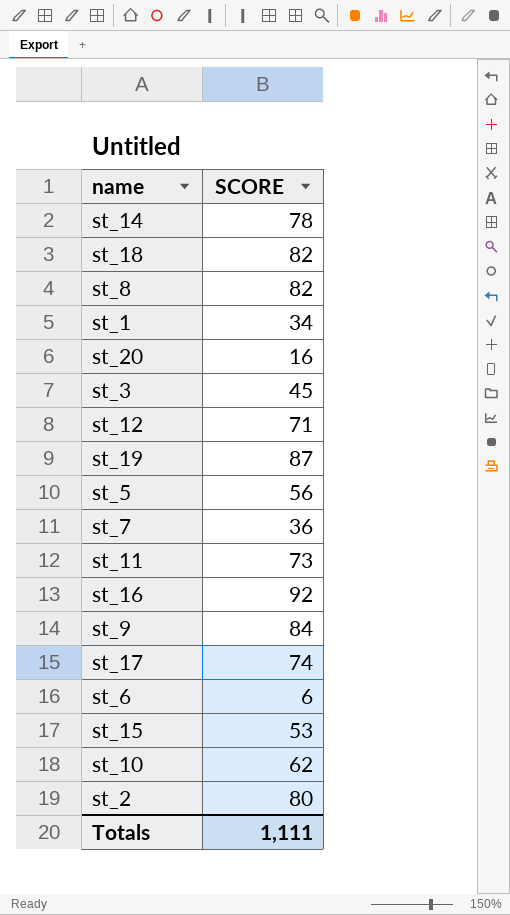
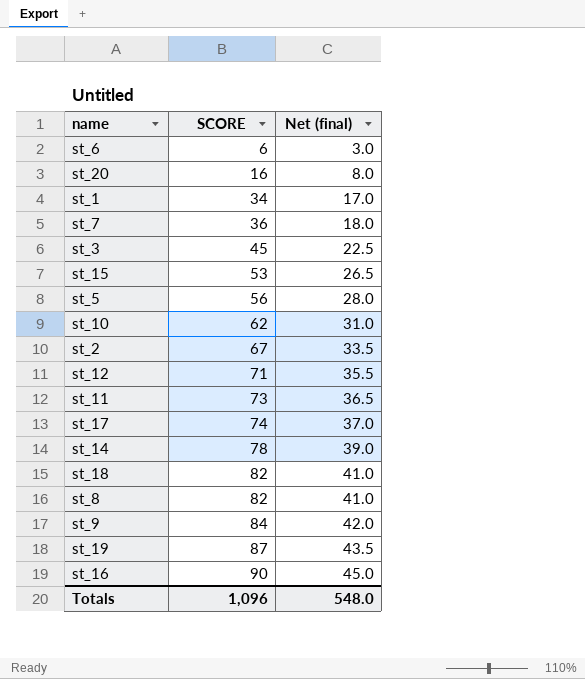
row order: none -> SCORE ascending
column Net (final) | formula: none -> [SCORE] * 0.5
st_2 | SCORE: 80 -> 67
st_16 | SCORE: 92 -> 90
Totals | SCORE: 1,111 -> 1,096

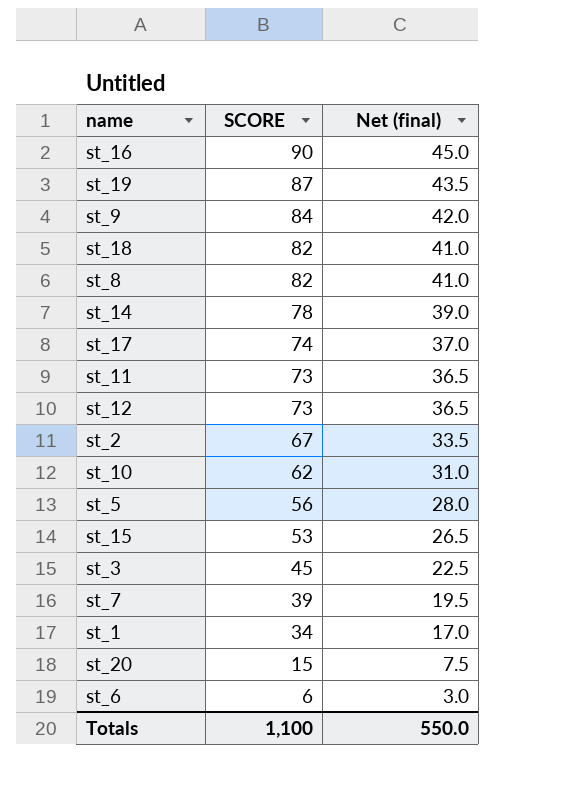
row order: SCORE ascending -> SCORE descending
st_12 | SCORE: 71 -> 73
st_12 | Net (final): 35.5 -> 36.5
st_7 | SCORE: 36 -> 39
st_7 | Net (final): 18.0 -> 19.5
st_20 | SCORE: 16 -> 15
st_20 | Net (final): 8.0 -> 7.5
Totals | SCORE: 1,096 -> 1,100
Totals | Net (final): 548.0 -> 550.0

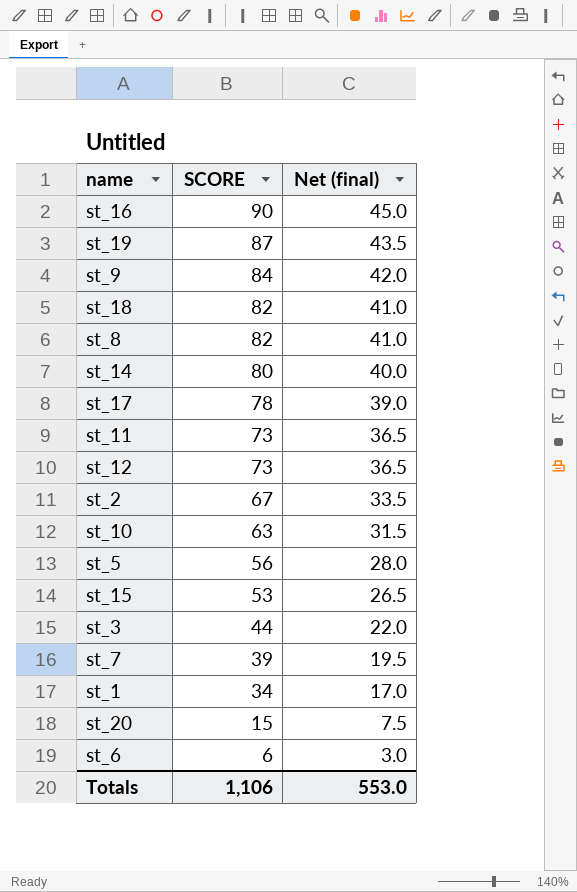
st_14 | SCORE: 78 -> 80
st_14 | Net (final): 39.0 -> 40.0
st_17 | SCORE: 74 -> 78
st_17 | Net (final): 37.0 -> 39.0
st_10 | SCORE: 62 -> 63
st_10 | Net (final): 31.0 -> 31.5
st_3 | SCORE: 45 -> 44
st_3 | Net (final): 22.5 -> 22.0
Totals | SCORE: 1,100 -> 1,106
Totals | Net (final): 550.0 -> 553.0

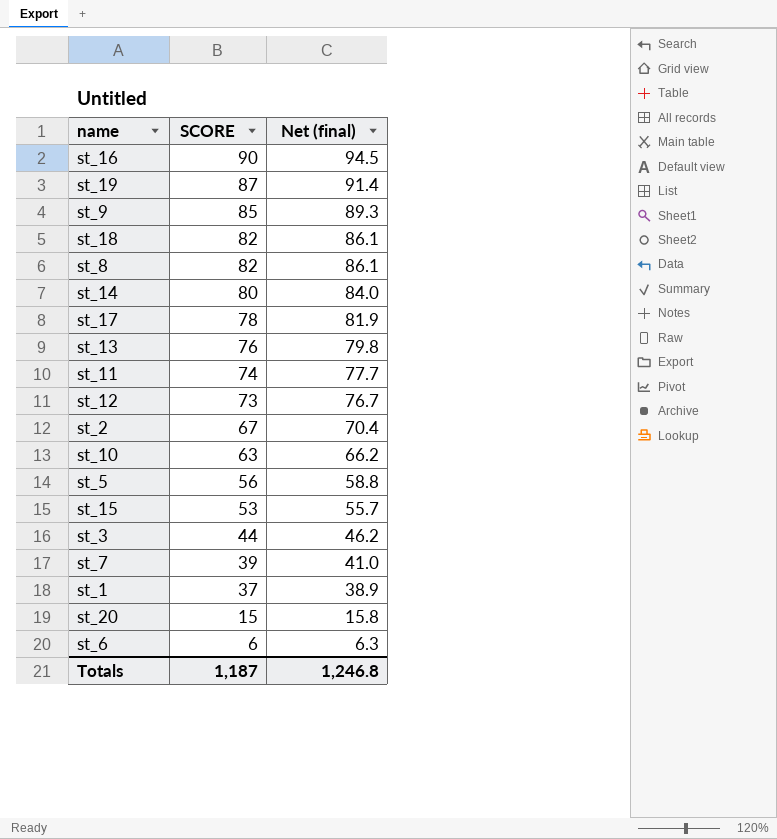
column Net (final) | formula: [SCORE] * 0.5 -> [SCORE] * 1.05
st_9 | SCORE: 84 -> 85
row st_13: none -> 76 | 79.8
st_11 | SCORE: 73 -> 74
st_1 | SCORE: 34 -> 37
Totals | SCORE: 1,106 -> 1,187
Totals | Net (final): 553.0 -> 1,246.8

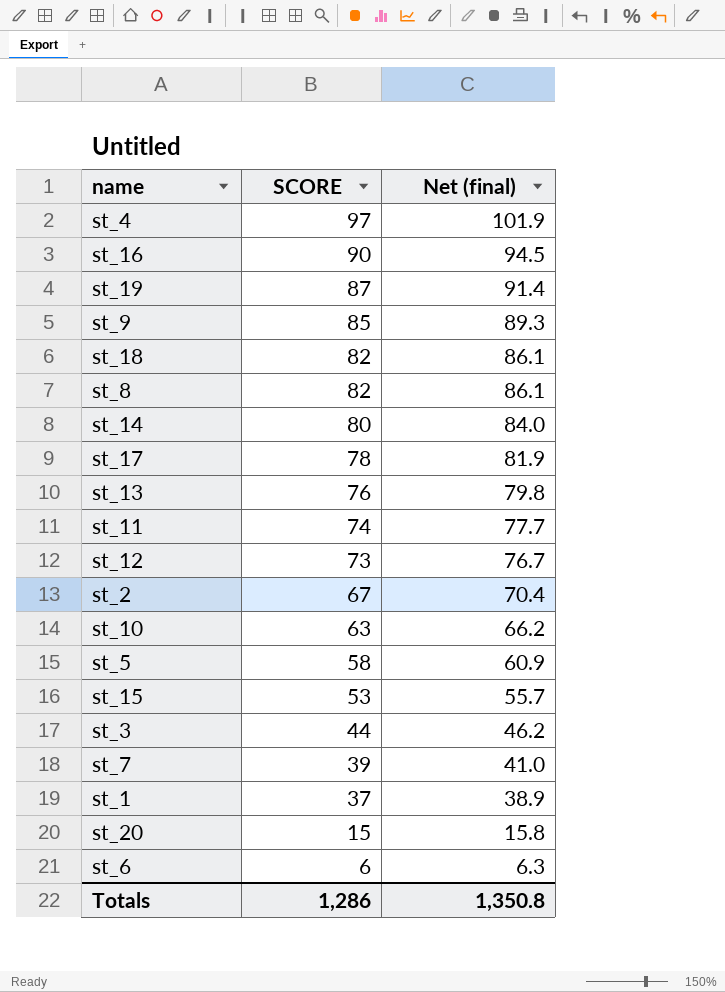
row st_4: none -> 97 | 101.9
st_5 | SCORE: 56 -> 58
st_5 | Net (final): 58.8 -> 60.9
Totals | SCORE: 1,187 -> 1,286
Totals | Net (final): 1,246.8 -> 1,350.8

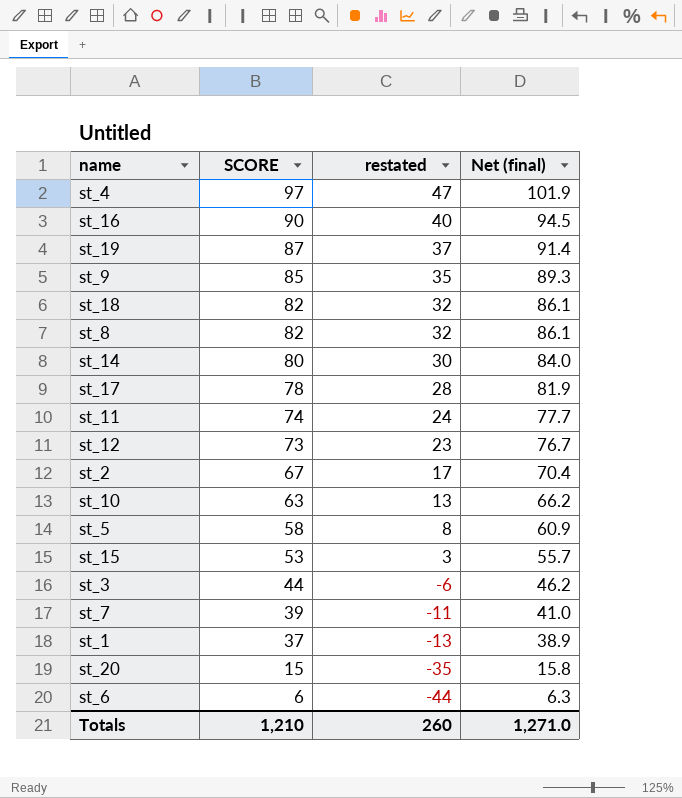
column restated | formula: none -> [SCORE] - 50
row st_13: 76 | 79.8 -> none
Totals | SCORE: 1,286 -> 1,210
Totals | Net (final): 1,350.8 -> 1,271.0

